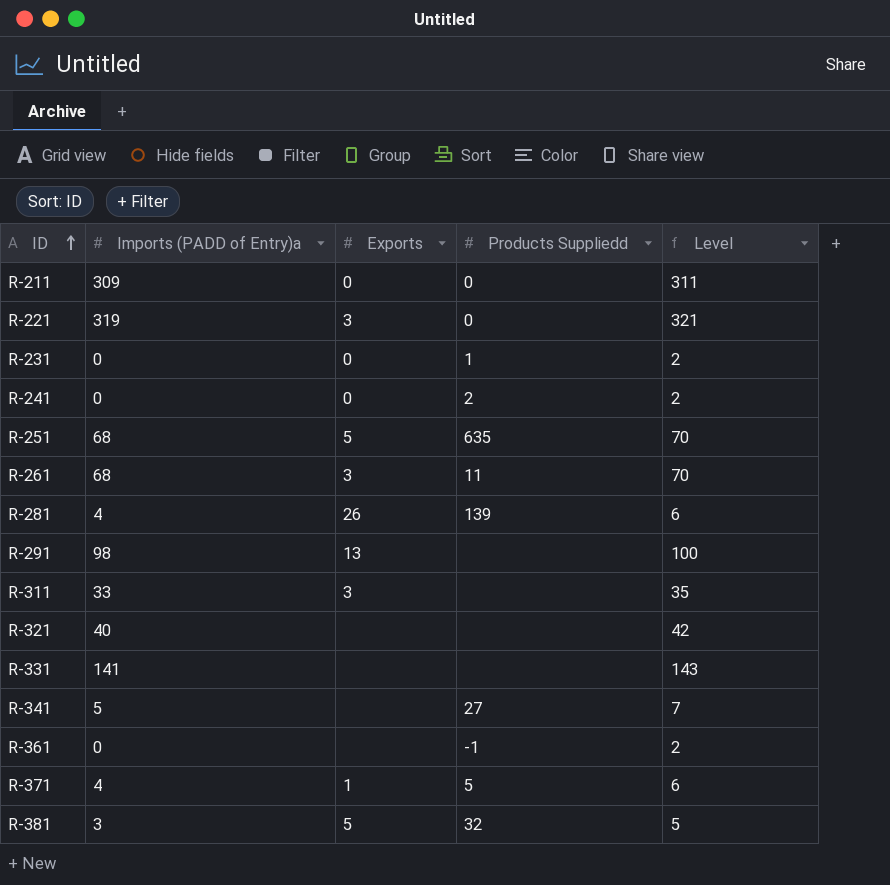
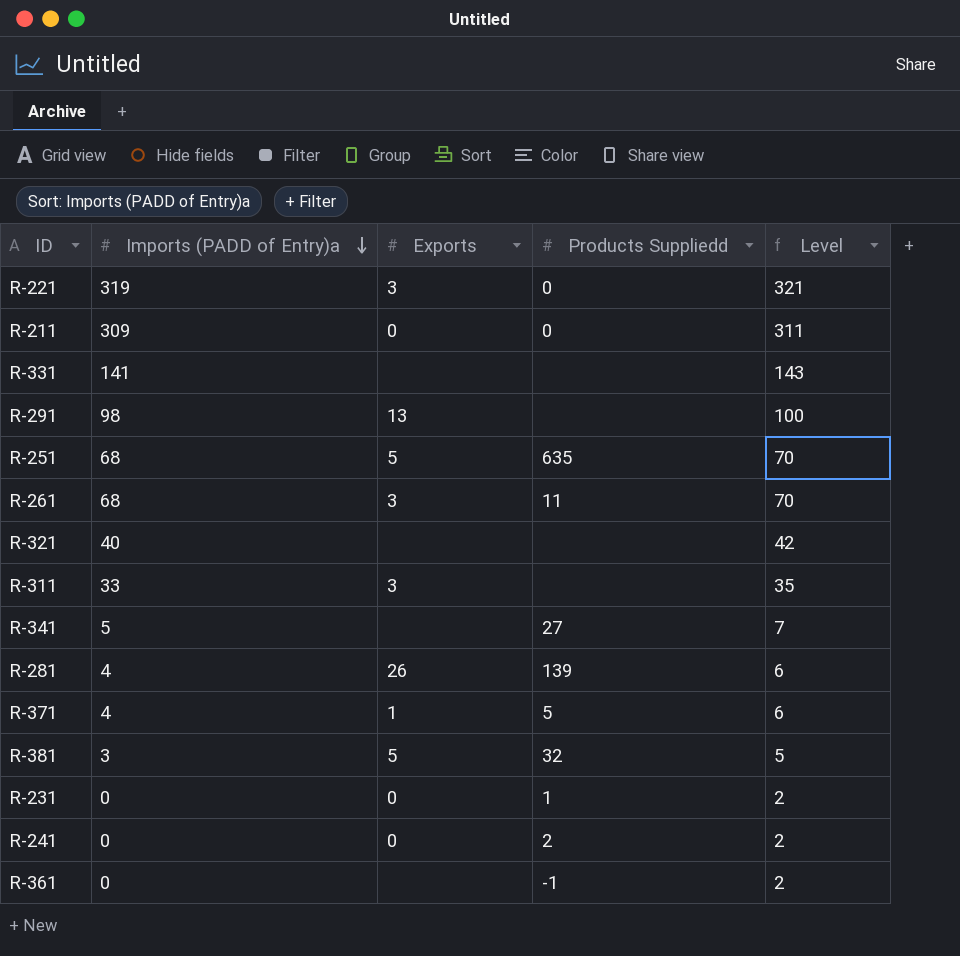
row order: ID ascending -> Imports (PADD of Entry)a descending

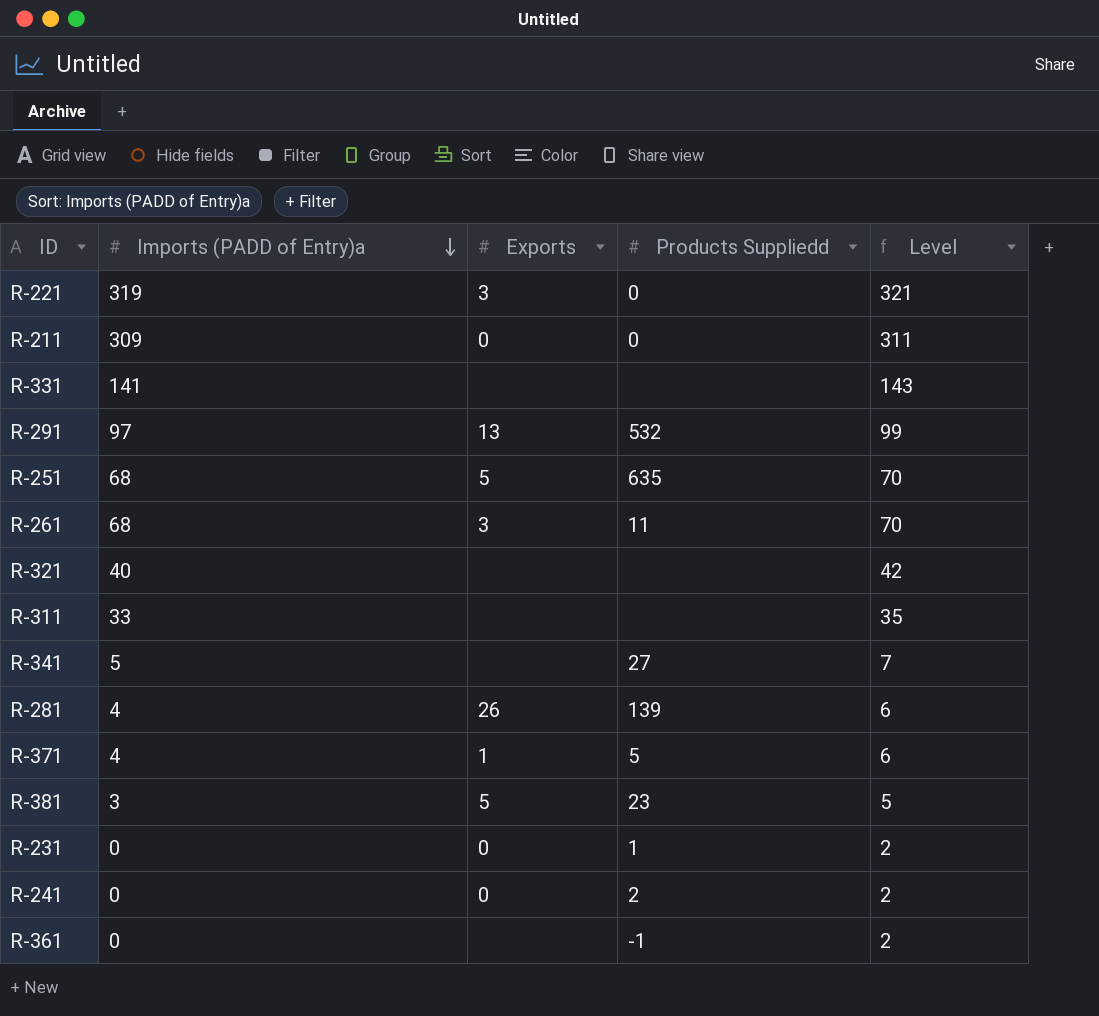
R-291 | Imports (PADD of Entry)a: 98 -> 97
R-291 | Products Suppliedd: none -> 532
R-291 | Level: 100 -> 99
R-311 | Exports: 3 -> none
R-381 | Products Suppliedd: 32 -> 23

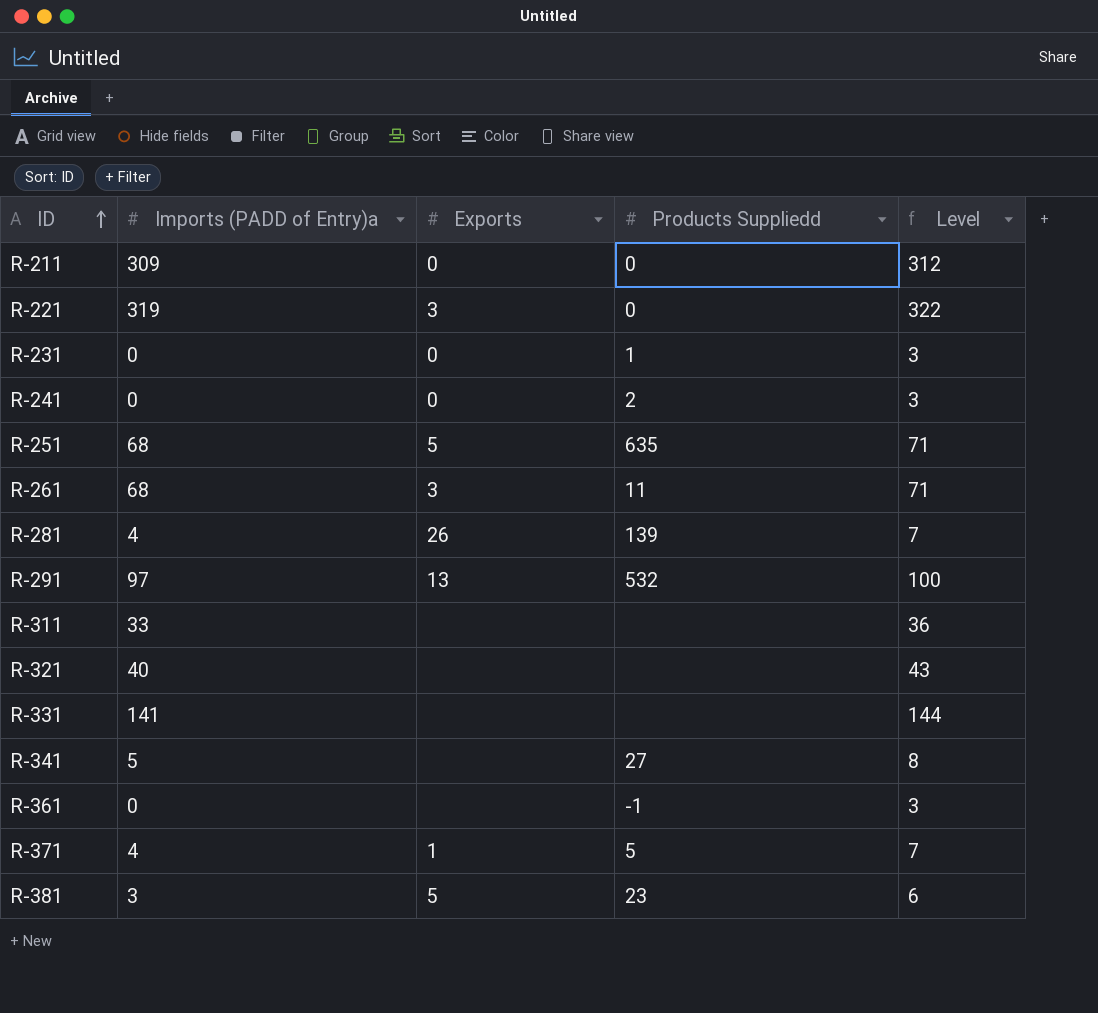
row order: Imports (PADD of Entry)a descending -> ID ascending
column Level | formula: [Imports (PADD of Entry)a] + 2 -> [Imports (PADD of Entry)a] + 3

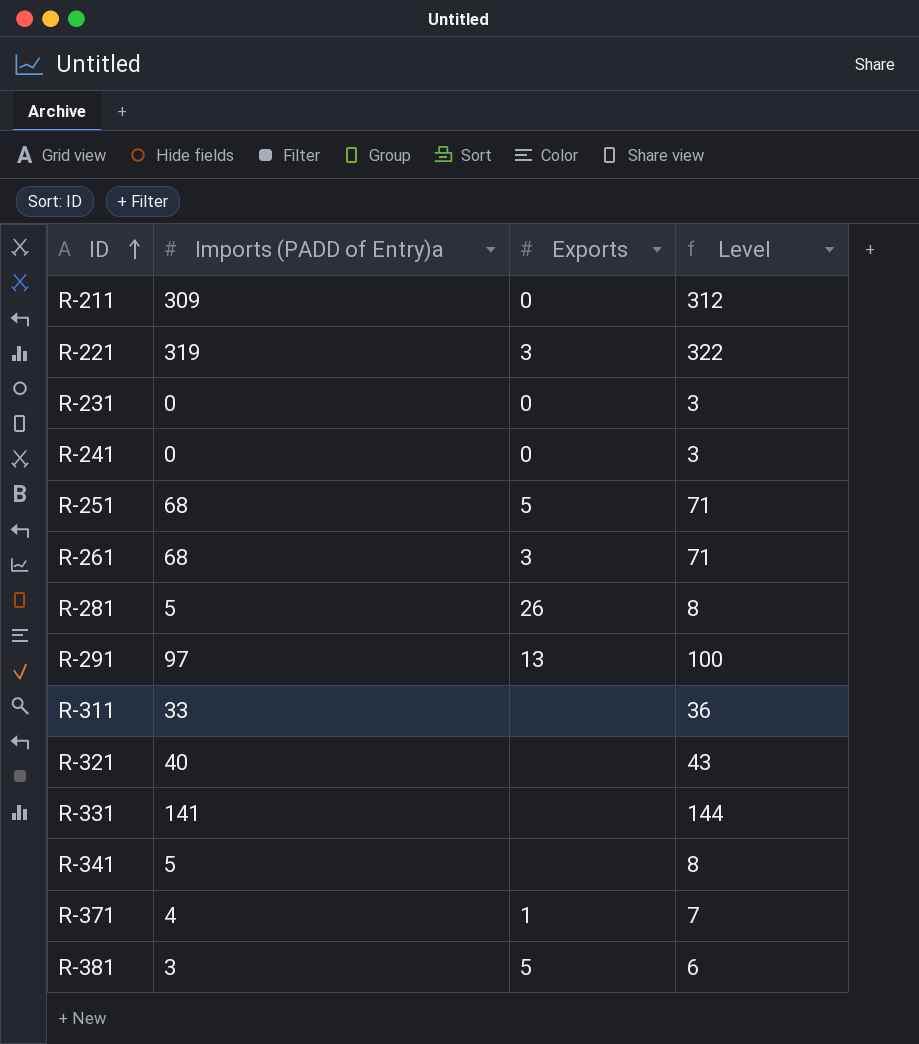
column Products Suppliedd | position: 4 -> none
row R-361: 0 | none | -1 | 3 -> none
R-281 | Imports (PADD of Entry)a: 4 -> 5
R-281 | Level: 7 -> 8

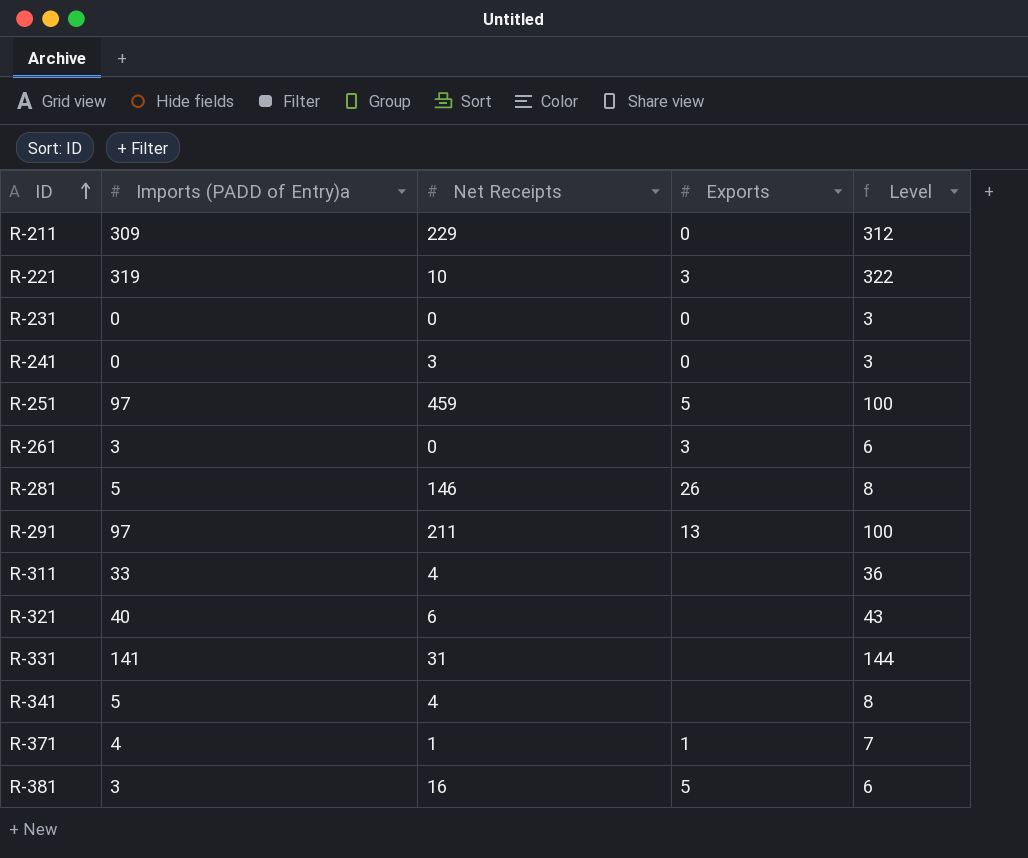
column Net Receipts | position: none -> 3
R-251 | Imports (PADD of Entry)a: 68 -> 97
R-251 | Level: 71 -> 100
R-261 | Imports (PADD of Entry)a: 68 -> 3
R-261 | Level: 71 -> 6

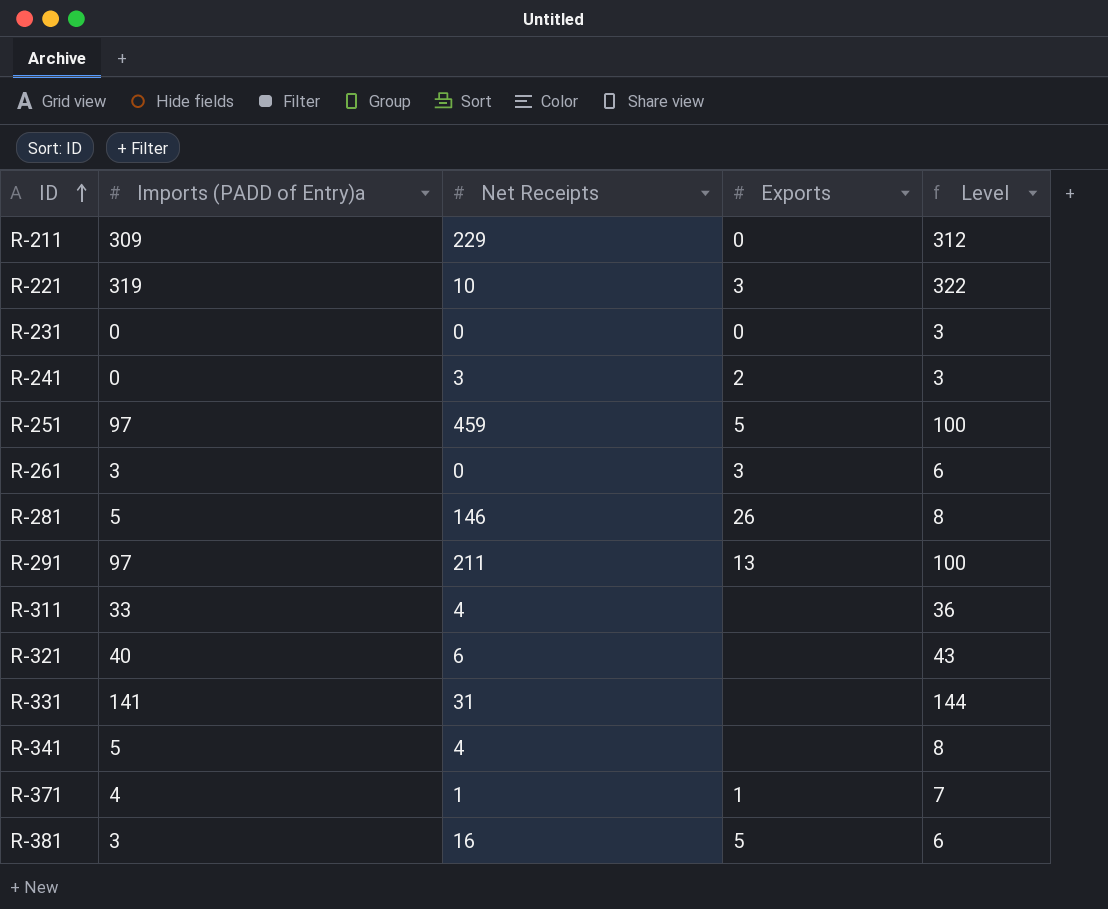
R-241 | Exports: 0 -> 2

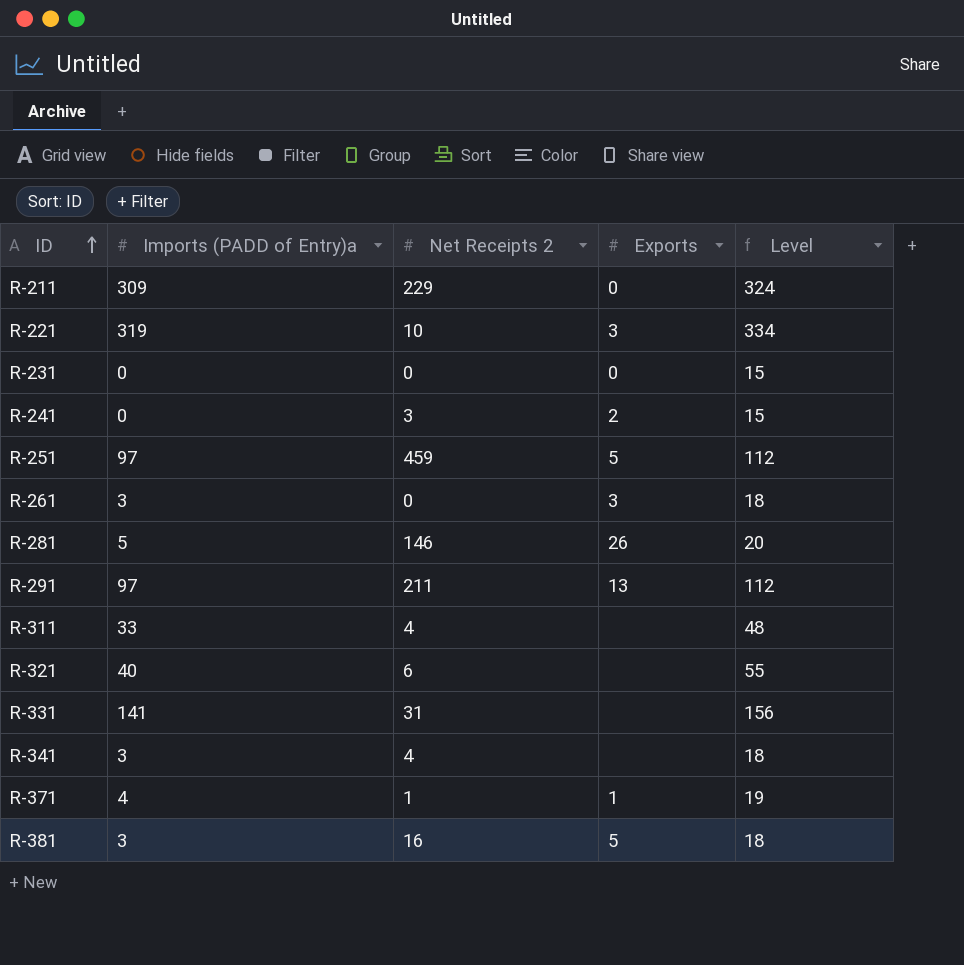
column name: Net Receipts -> Net Receipts 2
column Level | formula: [Imports (PADD of Entry)a] + 3 -> [Imports (PADD of Entry)a] + 15
R-341 | Imports (PADD of Entry)a: 5 -> 3

